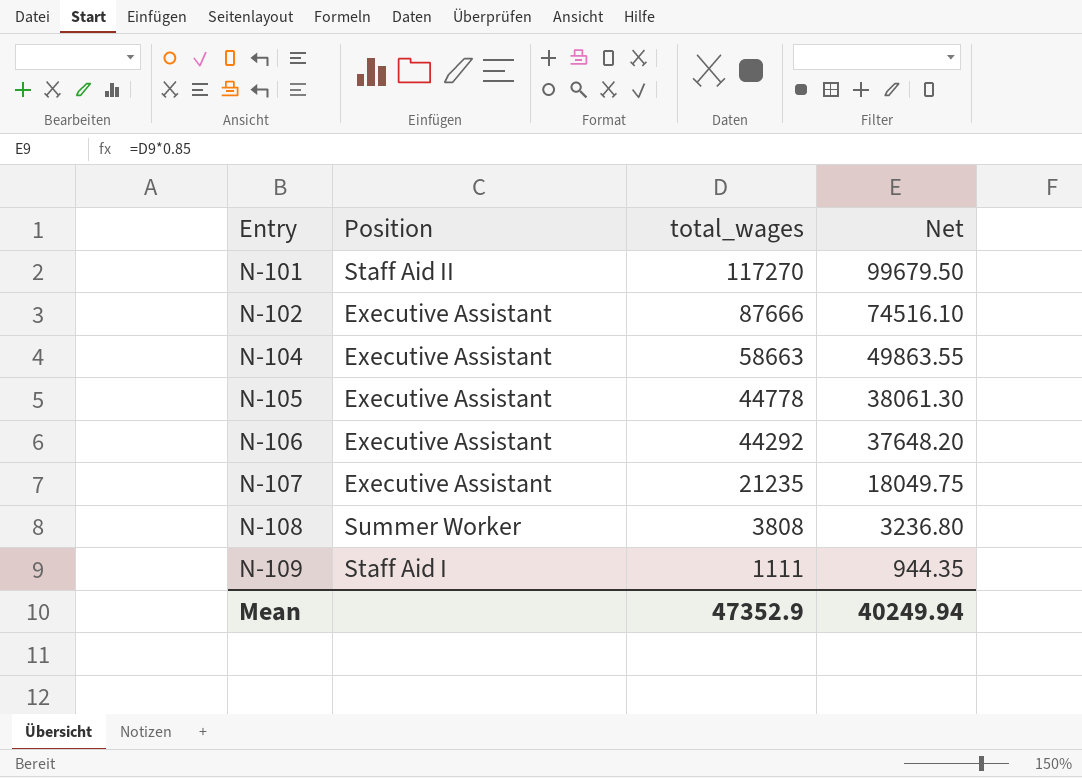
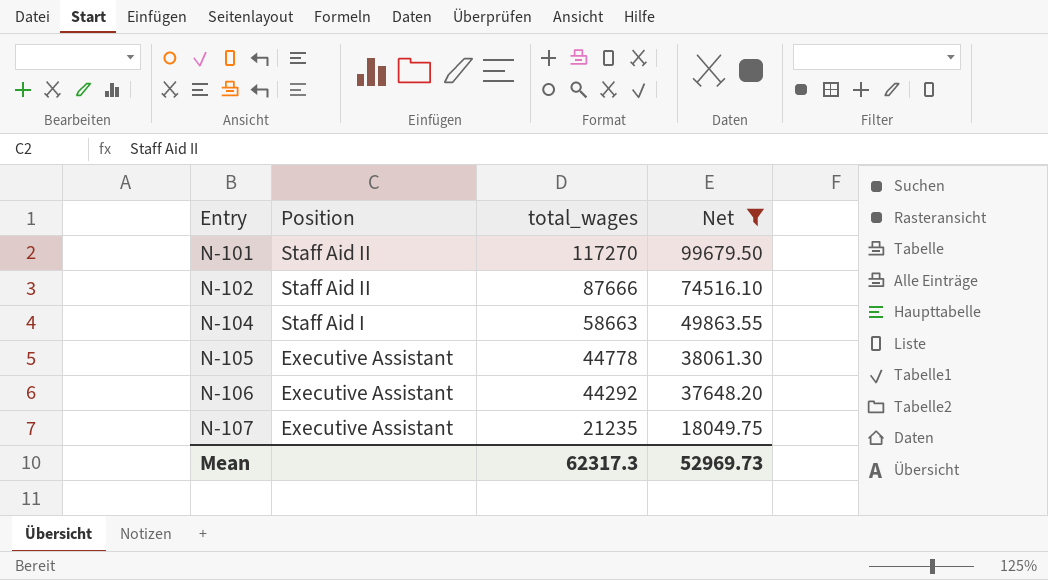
filter: none -> Net >= 18049.75
N-102 | Position: Executive Assistant -> Staff Aid II
N-104 | Position: Executive Assistant -> Staff Aid I
Mean | total_wages: 47352.9 -> 62317.3
Mean | Net: 40249.94 -> 52969.73

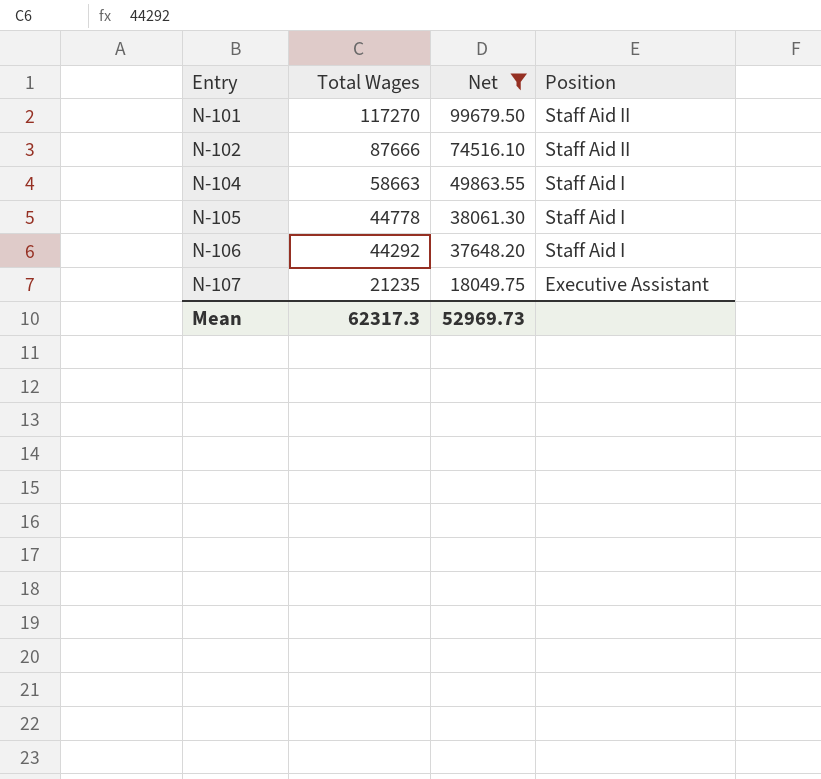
column name: total_wages -> Total Wages
column Position | position: 2 -> 4
N-105 | Position: Executive Assistant -> Staff Aid I
N-106 | Position: Executive Assistant -> Staff Aid I

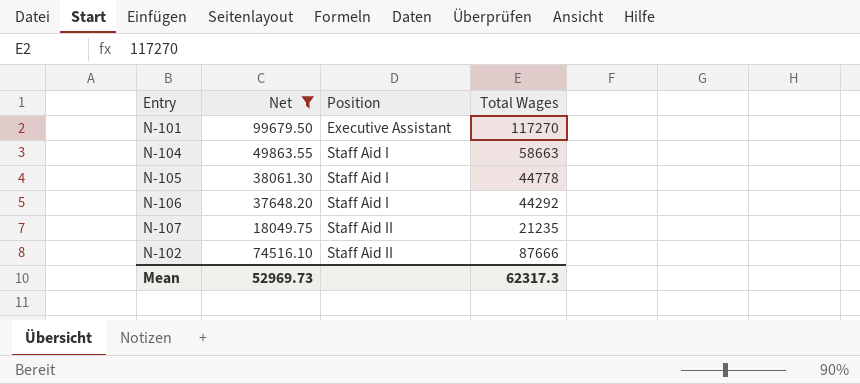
row order: Entry ascending -> Position ascending
column Total Wages | position: 2 -> 4
N-101 | Position: Staff Aid II -> Executive Assistant
N-107 | Position: Executive Assistant -> Staff Aid II

